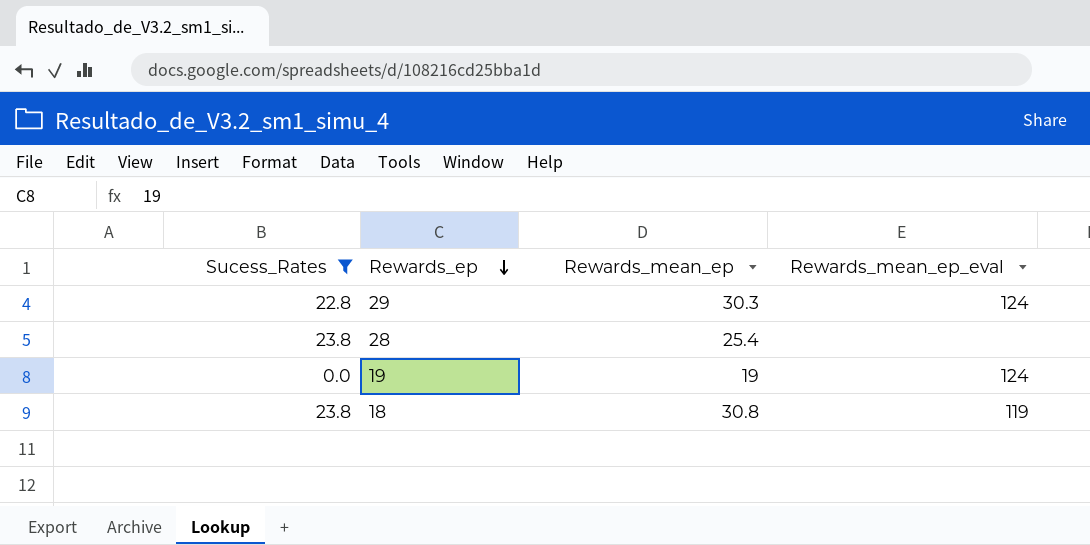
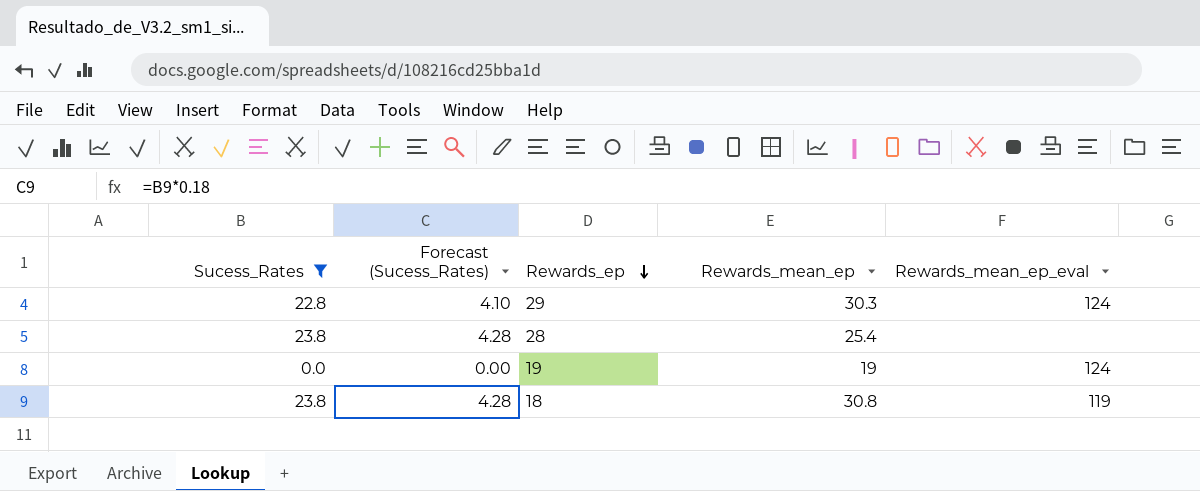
column Forecast (Sucess_Rates) | formula: none -> [Sucess_Rates] * 0.18

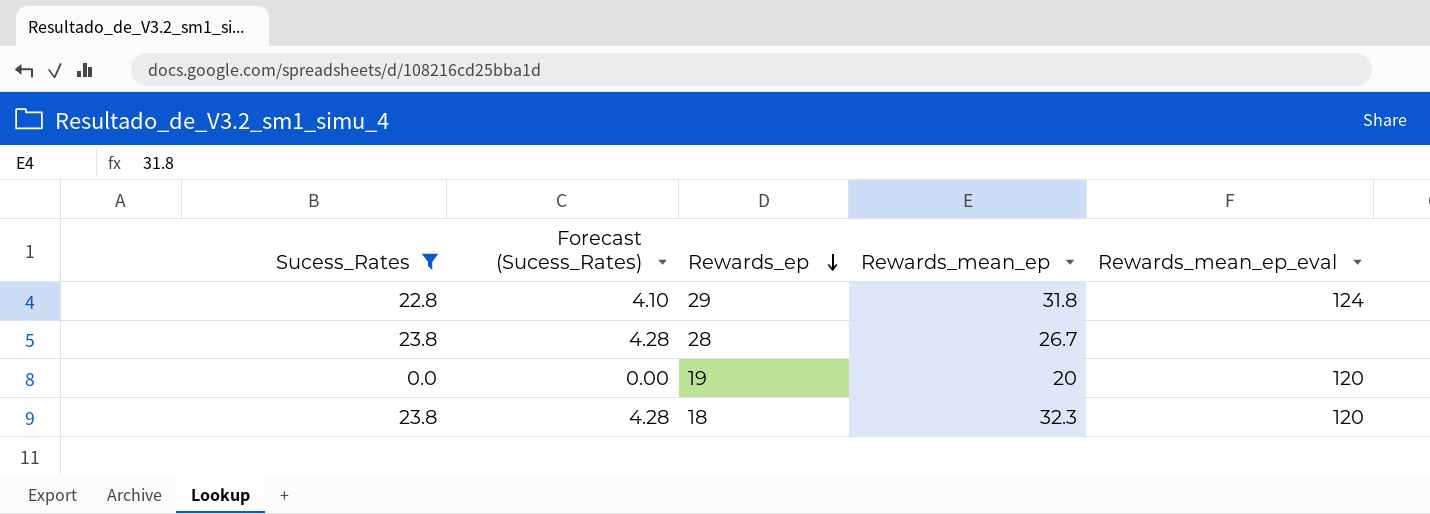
29 | Rewards_mean_ep: 30.3 -> 31.8
28 | Rewards_mean_ep: 25.4 -> 26.7
19 | Rewards_mean_ep: 19 -> 20
19 | Rewards_mean_ep_eval: 124 -> 120
18 | Rewards_mean_ep: 30.8 -> 32.3
18 | Rewards_mean_ep_eval: 119 -> 120

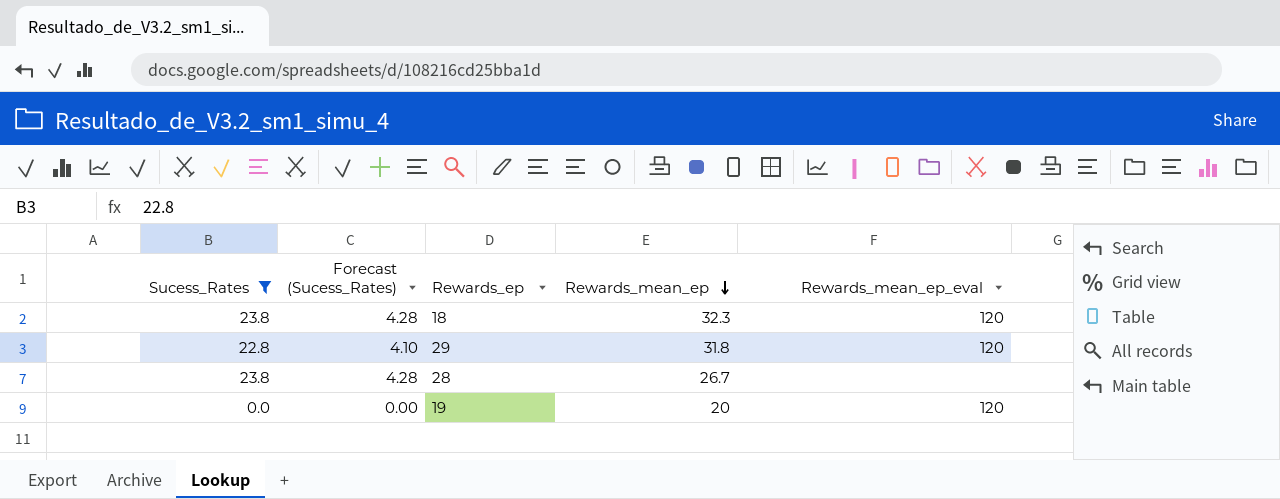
row order: Rewards_ep descending -> Rewards_mean_ep descending
29 | Rewards_mean_ep_eval: 124 -> 120

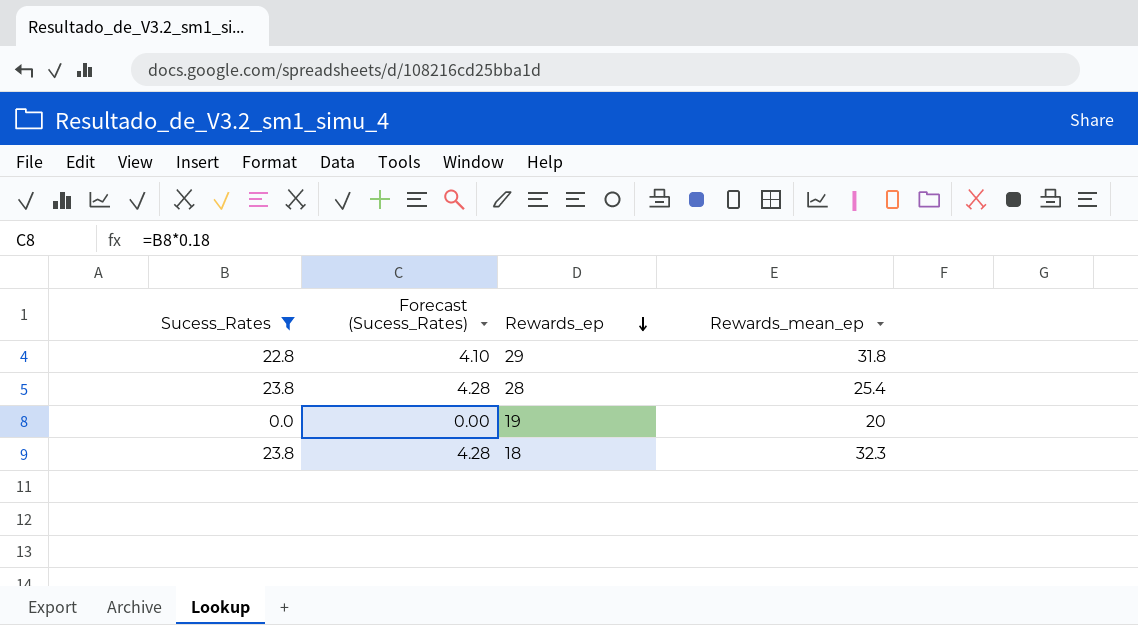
row order: Rewards_mean_ep descending -> Rewards_ep descending
column Rewards_mean_ep_eval | position: 5 -> none
28 | Rewards_mean_ep: 26.7 -> 25.4

